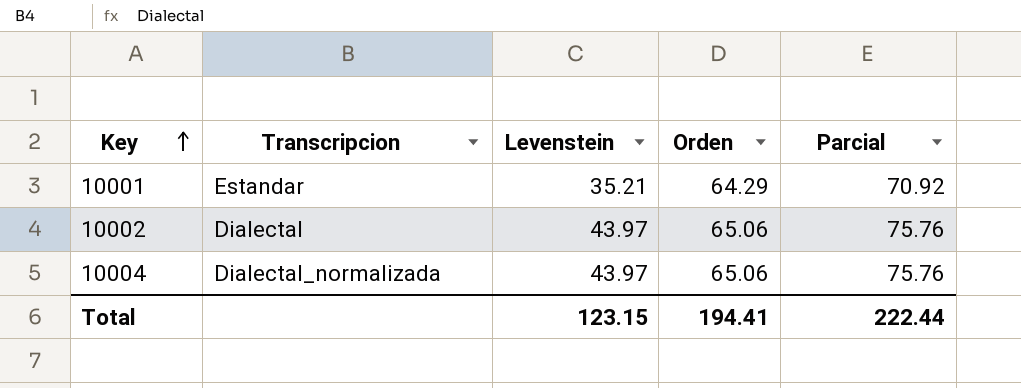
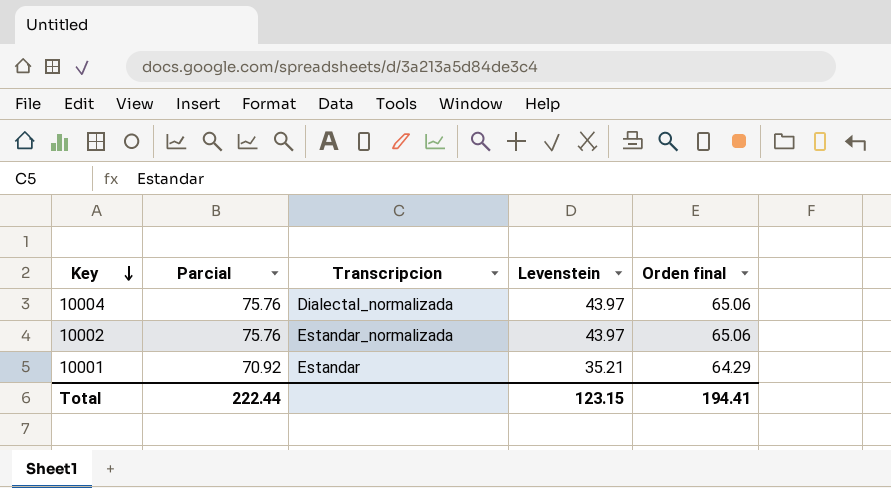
row order: Key ascending -> Key descending
column Parcial | position: 5 -> 2
column name: Orden -> Orden final
10002 | Transcripcion: Dialectal -> Estandar_normalizada

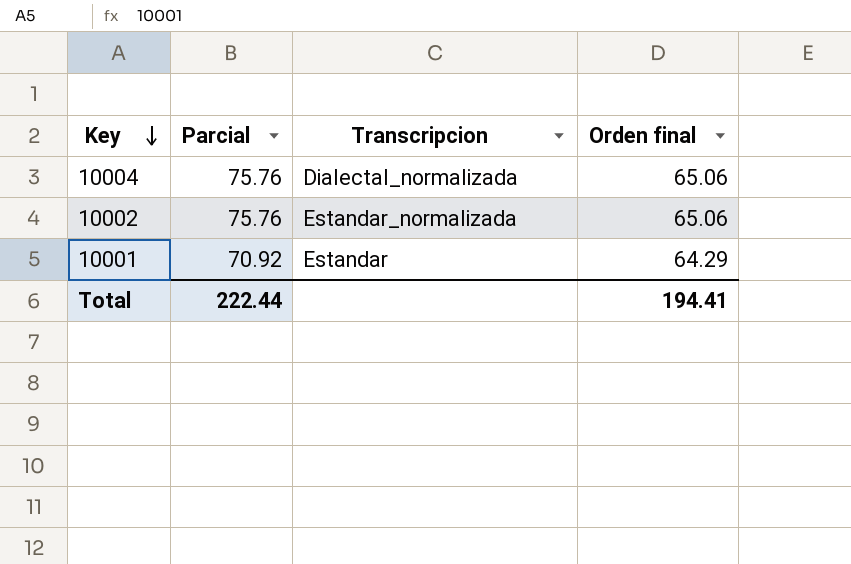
column Levenstein | position: 4 -> none

